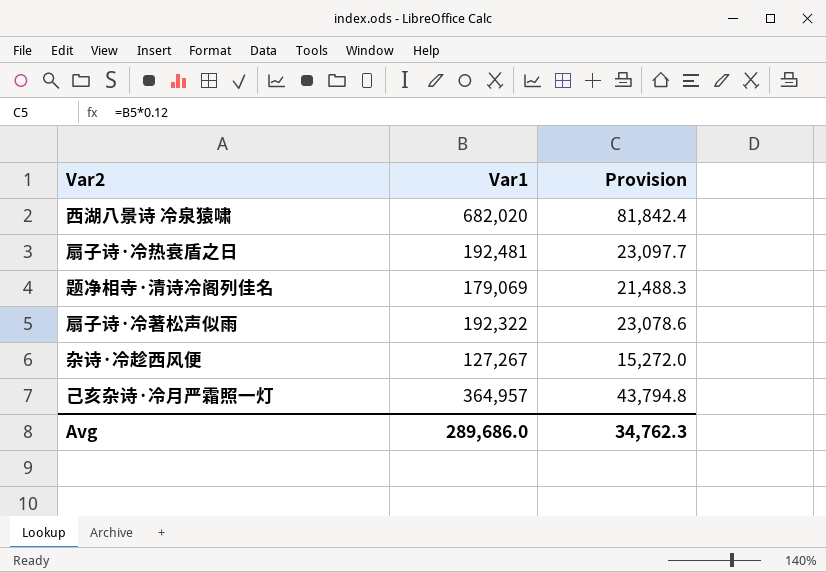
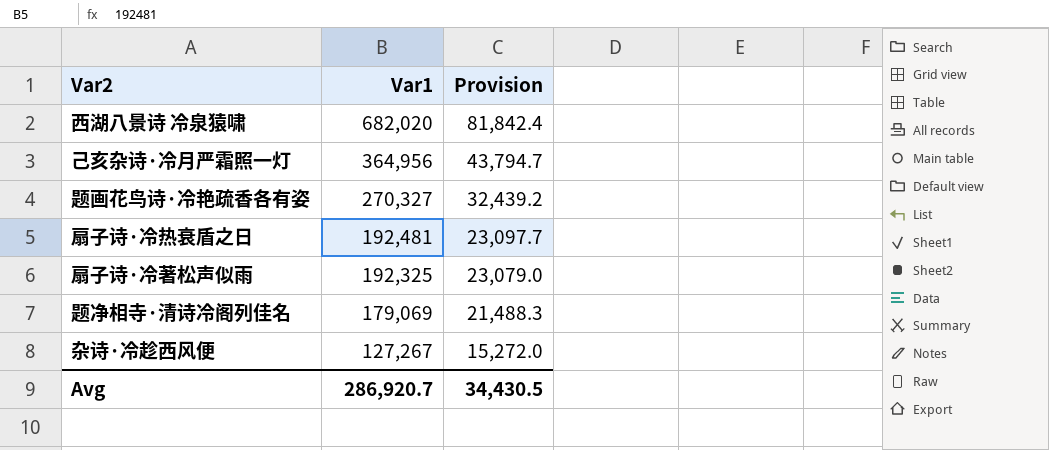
row order: none -> Var1 descending
己亥杂诗·冷月严霜照一灯 | Var1: 364,957 -> 364,956
己亥杂诗·冷月严霜照一灯 | Provision: 43,794.8 -> 43,794.7
row 题画花鸟诗·冷艳疏香各有姿: none -> 270,327 | 32,439.2
扇子诗·冷著松声似雨 | Var1: 192,322 -> 192,325
扇子诗·冷著松声似雨 | Provision: 23,078.6 -> 23,079.0
Avg | Var1: 289,686.0 -> 286,920.7
Avg | Provision: 34,762.3 -> 34,430.5

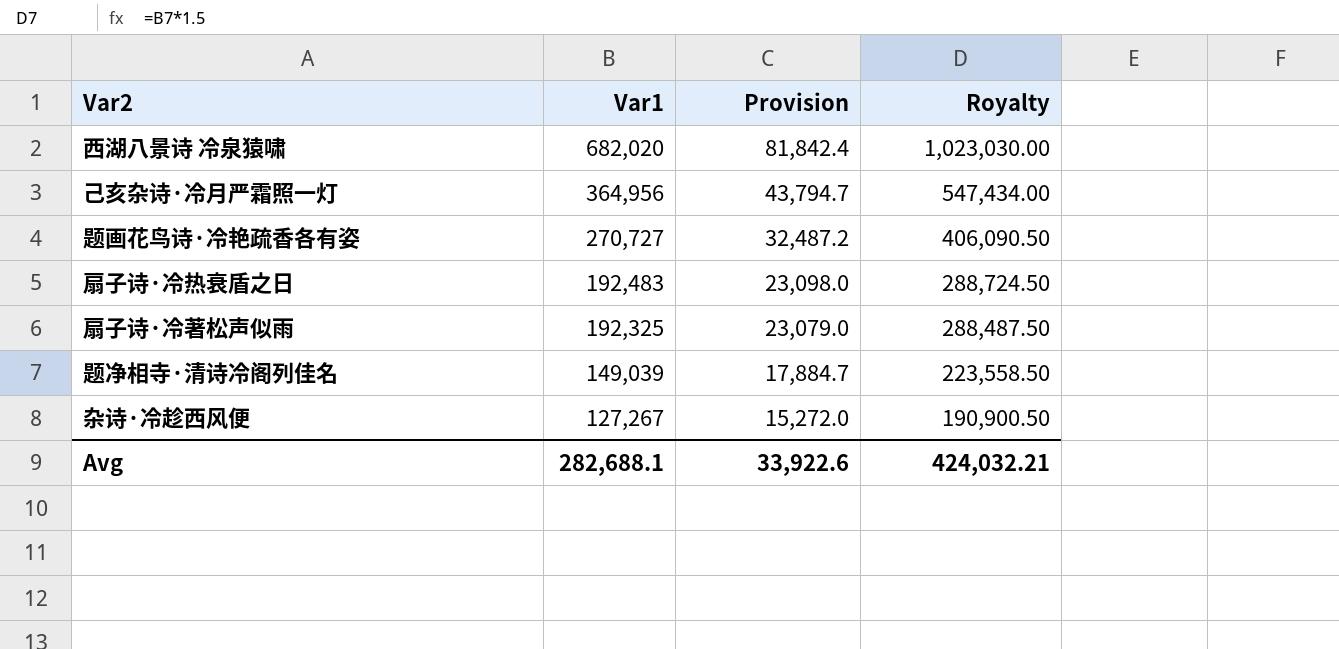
column Royalty | formula: none -> [Var1] * 1.5
题画花鸟诗·冷艳疏香各有姿 | Var1: 270,327 -> 270,727
题画花鸟诗·冷艳疏香各有姿 | Provision: 32,439.2 -> 32,487.2
扇子诗·冷热衰盾之日 | Var1: 192,481 -> 192,483
扇子诗·冷热衰盾之日 | Provision: 23,097.7 -> 23,098.0
题净相寺·清诗冷阁列佳名 | Var1: 179,069 -> 149,039
题净相寺·清诗冷阁列佳名 | Provision: 21,488.3 -> 17,884.7
Avg | Var1: 286,920.7 -> 282,688.1
Avg | Provision: 34,430.5 -> 33,922.6

